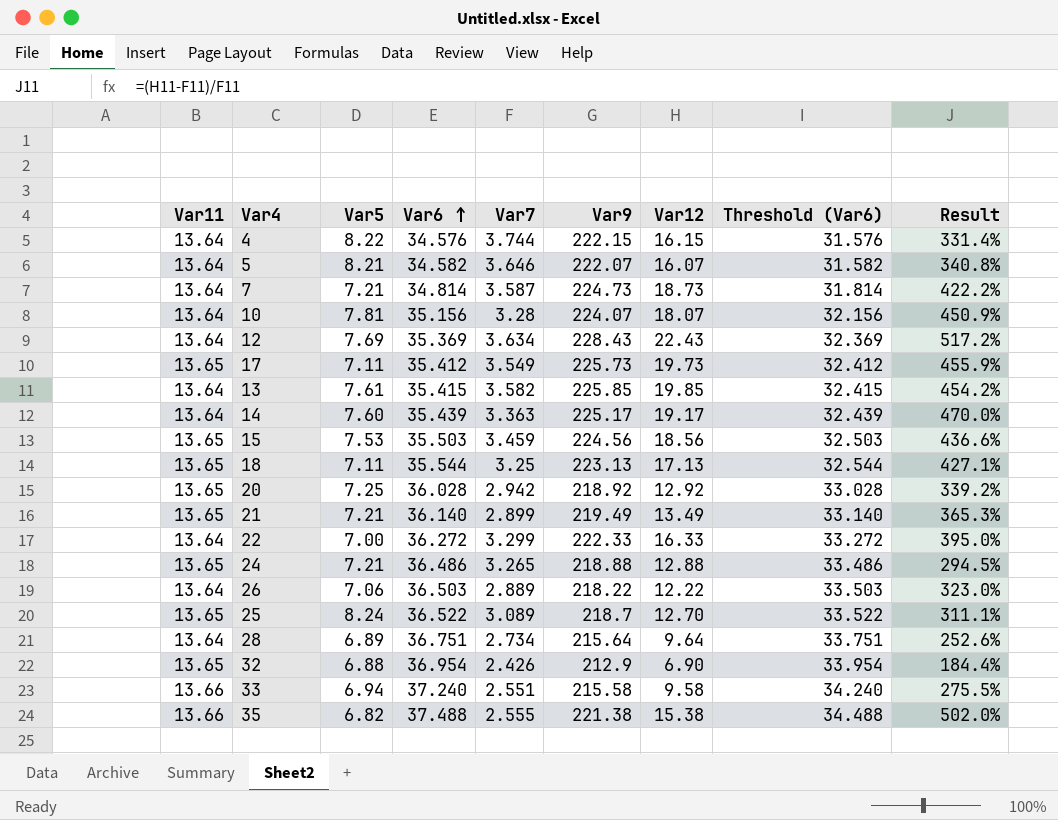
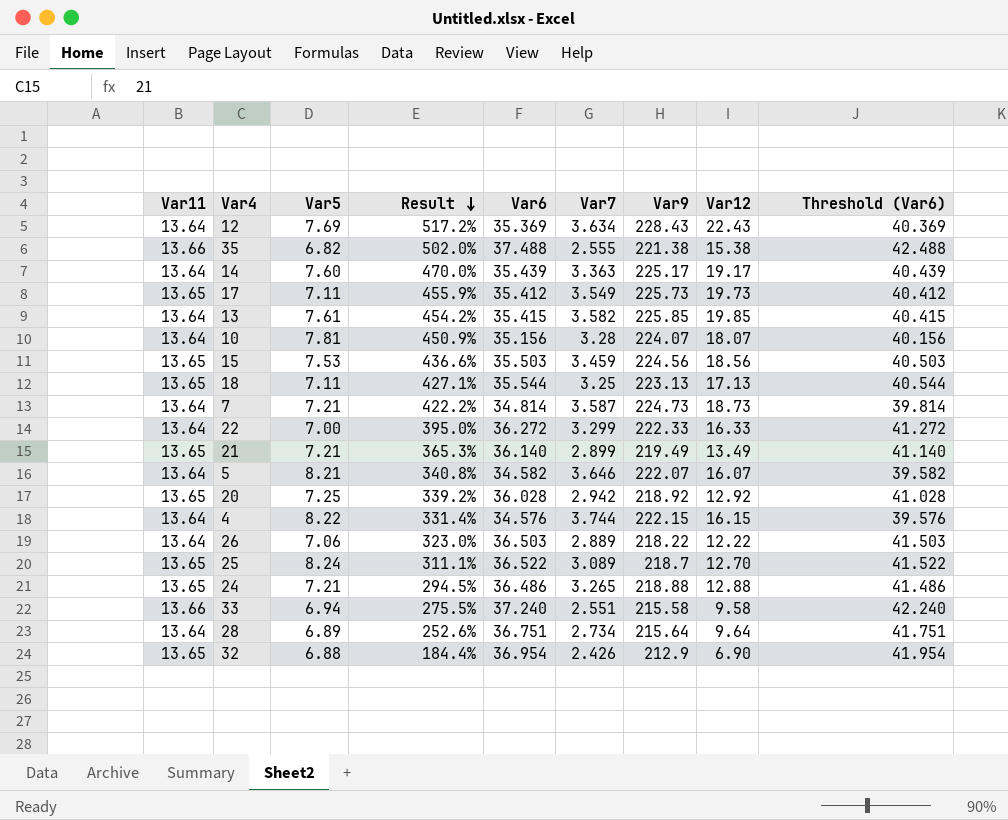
row order: Var6 ascending -> Result descending
column Result | position: 9 -> 4
column Threshold (Var6) | formula: [Var6] - 3 -> [Var6] + 5

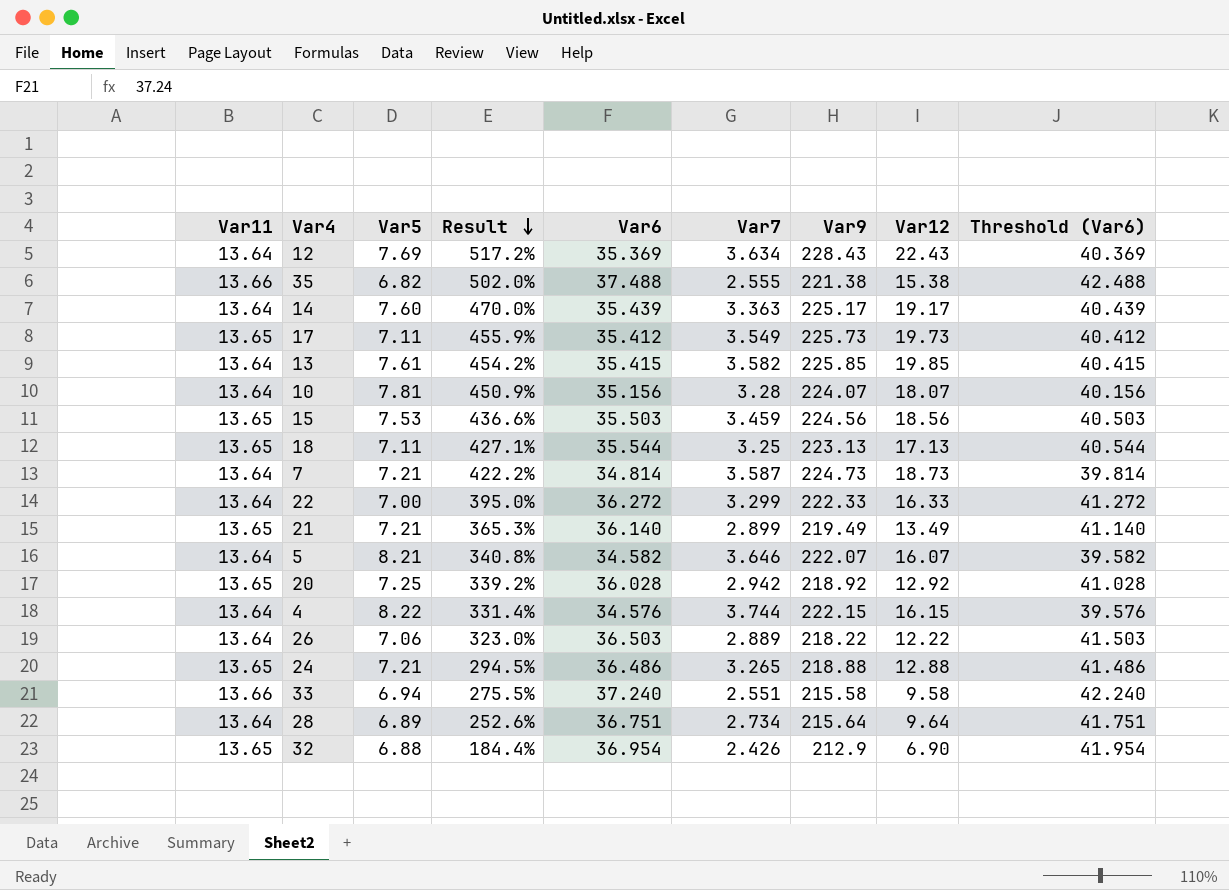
row 25: 13.65 | 8.24 | 311.1% | 36.522 | 3.089 | 218.7 | 12.70 | 41.522 -> none

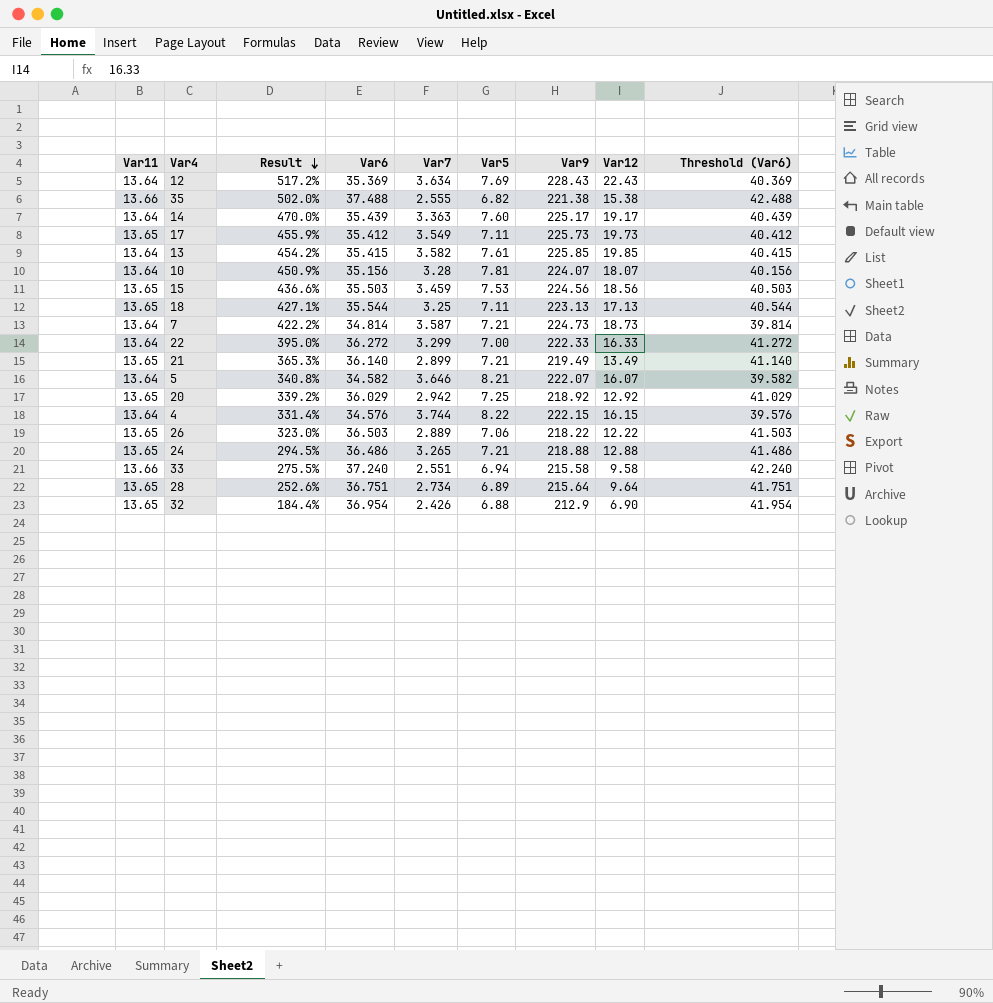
column Var5 | position: 3 -> 6
20 | Var6: 36.028 -> 36.029
20 | Threshold (Var6): 41.028 -> 41.029
26 | Var11: 13.64 -> 13.65
28 | Var11: 13.64 -> 13.65

